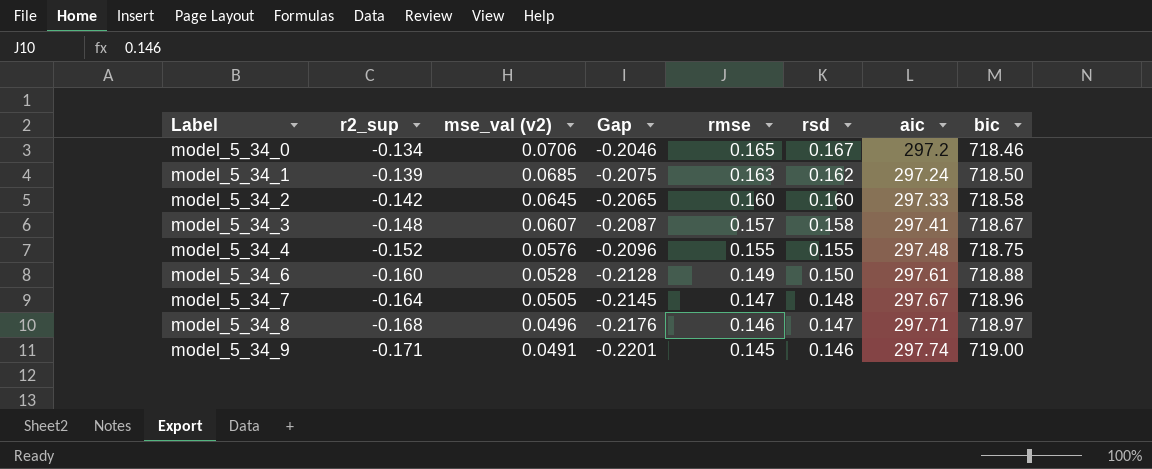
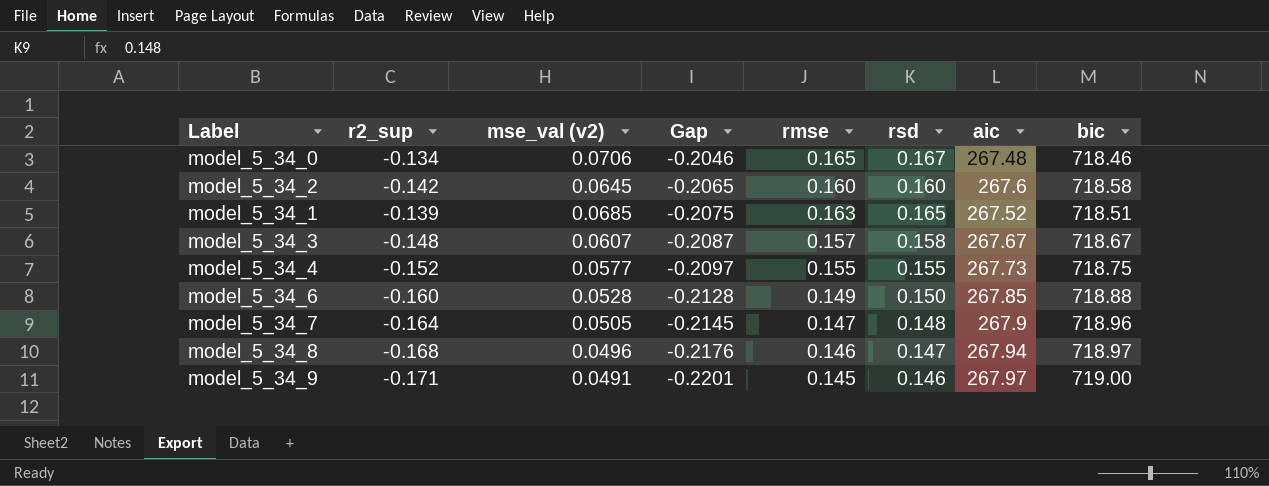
row order: Label ascending -> Gap descending
model_5_34_0 | aic: 297.2 -> 267.48
model_5_34_2 | aic: 297.33 -> 267.6
model_5_34_1 | rsd: 0.162 -> 0.165
model_5_34_1 | aic: 297.24 -> 267.52
model_5_34_1 | bic: 718.50 -> 718.51
model_5_34_3 | aic: 297.41 -> 267.67
model_5_34_4 | mse_val (v2): 0.0576 -> 0.0577
model_5_34_4 | Gap: -0.2096 -> -0.2097
model_5_34_4 | aic: 297.48 -> 267.73
model_5_34_6 | aic: 297.61 -> 267.85
model_5_34_7 | aic: 297.67 -> 267.9
model_5_34_8 | aic: 297.71 -> 267.94
model_5_34_9 | aic: 297.74 -> 267.97

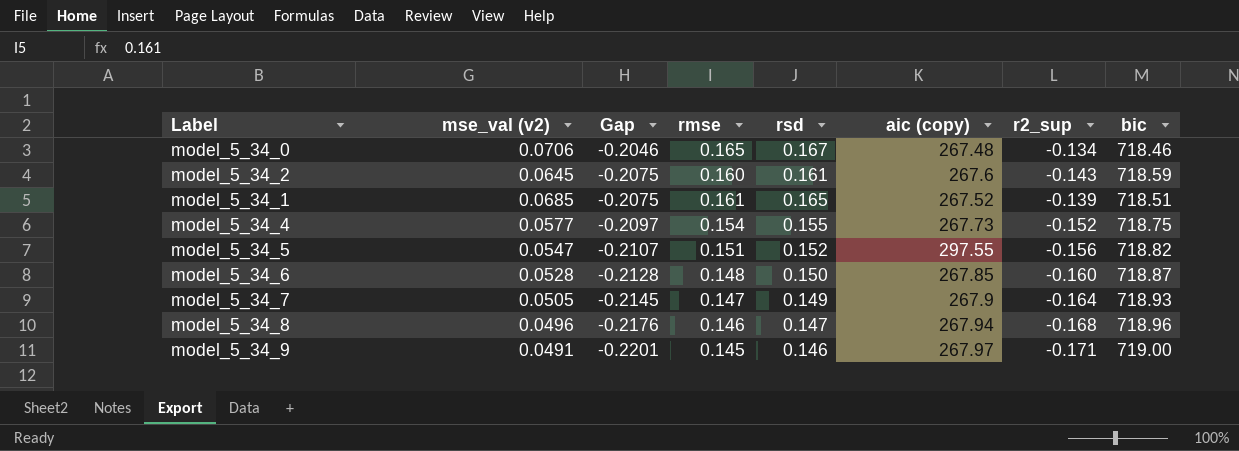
column name: aic -> aic (copy)
column r2_sup | position: 2 -> 7
row model_5_34_3: -0.148 | 0.0607 | -0.2087 | 0.157 | 0.158 | 267.67 | 718.67 -> none
model_5_34_2 | Gap: -0.2065 -> -0.2075
model_5_34_2 | rsd: 0.160 -> 0.161
model_5_34_2 | r2_sup: -0.142 -> -0.143
model_5_34_2 | bic: 718.58 -> 718.59
model_5_34_1 | rmse: 0.163 -> 0.161
model_5_34_4 | rmse: 0.155 -> 0.154
row model_5_34_5: none -> 0.0547 | -0.2107 | 0.151 | 0.152 | 297.55 | -0.156 | 718.82
model_5_34_6 | rmse: 0.149 -> 0.148
model_5_34_6 | bic: 718.88 -> 718.87
model_5_34_7 | rsd: 0.148 -> 0.149
model_5_34_7 | bic: 718.96 -> 718.93
model_5_34_8 | bic: 718.97 -> 718.96

